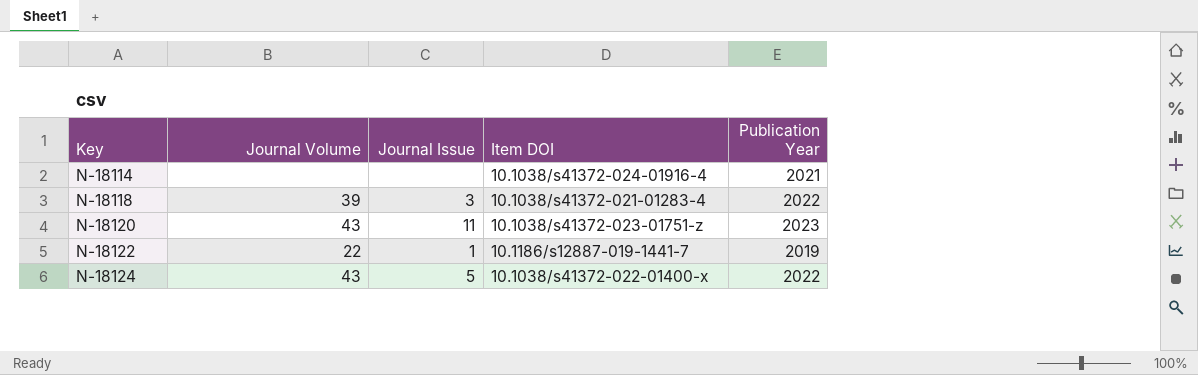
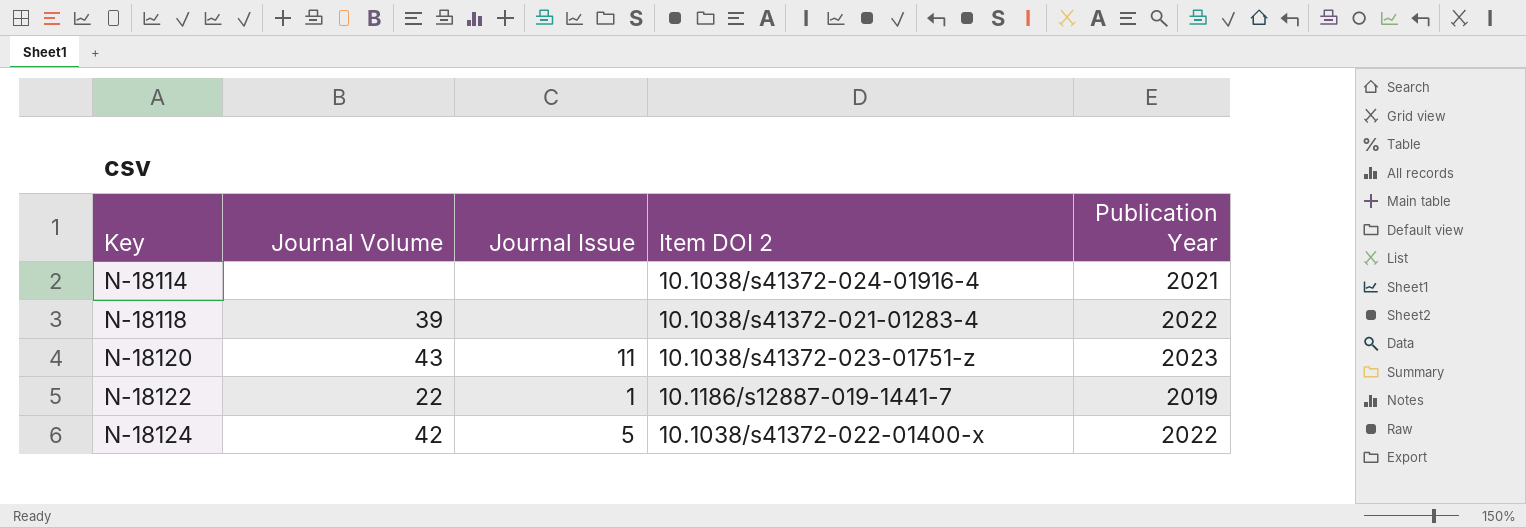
column name: Item DOI -> Item DOI 2
N-18118 | Journal Issue: 3 -> none
N-18124 | Journal Volume: 43 -> 42

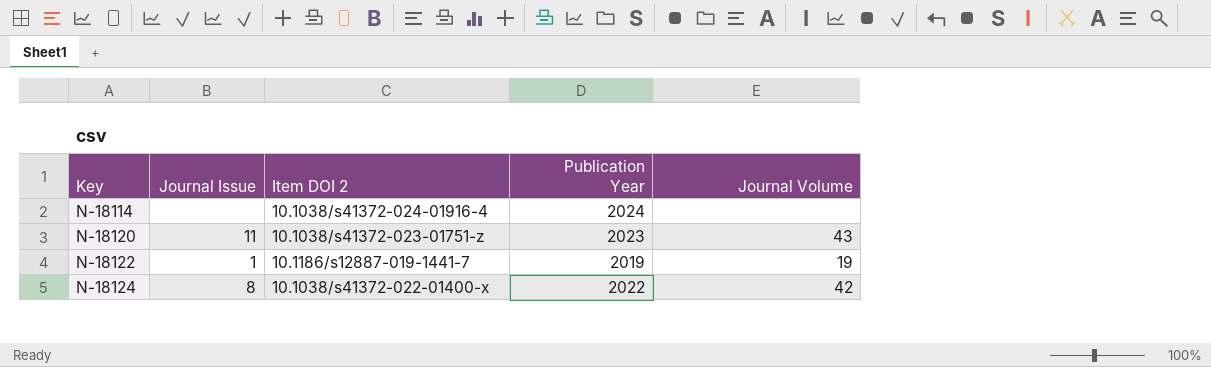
column Journal Volume | position: 2 -> 5
row N-18118: 39 | none | 10.1038/s41372-021-01283-4 | 2022 -> none
N-18114 | Publication Year: 2021 -> 2024
N-18122 | Journal Volume: 22 -> 19
N-18124 | Journal Issue: 5 -> 8

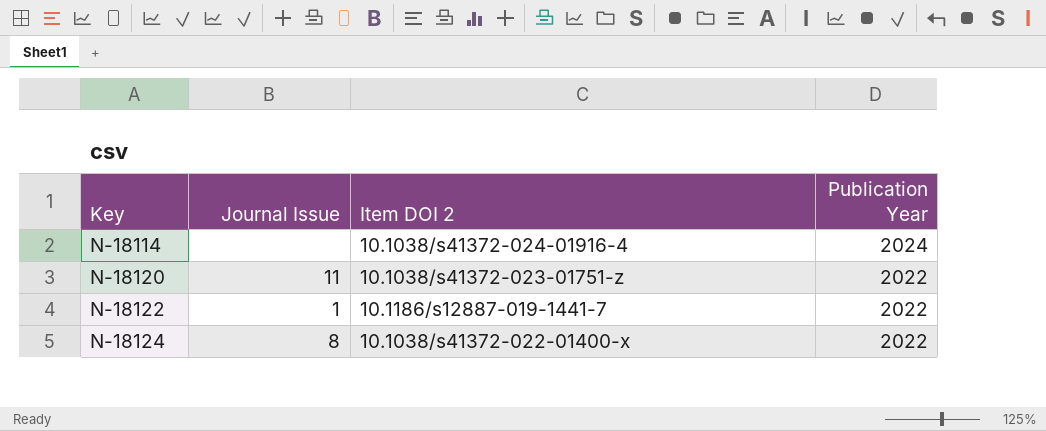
column Journal Volume | position: 5 -> none
N-18120 | Publication Year: 2023 -> 2022
N-18122 | Publication Year: 2019 -> 2022

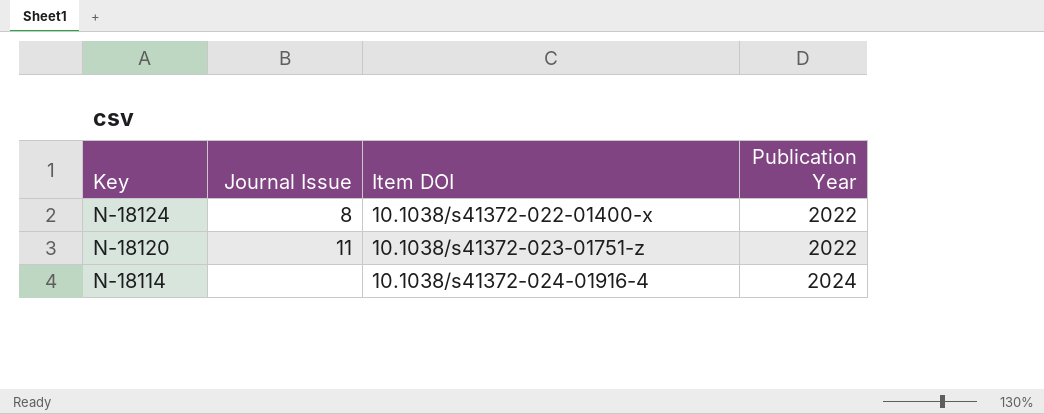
row order: Key ascending -> Key descending
column name: Item DOI 2 -> Item DOI
row N-18122: 1 | 10.1186/s12887-019-1441-7 | 2022 -> none

